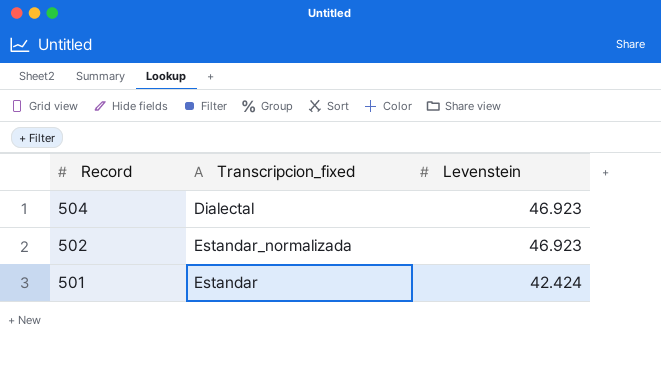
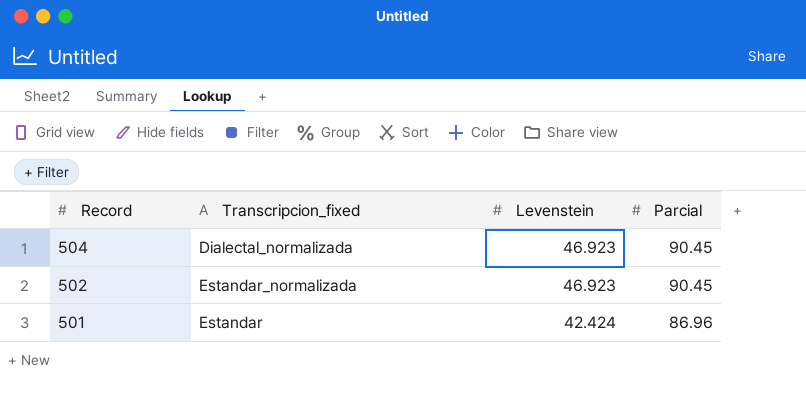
column Parcial | position: none -> 4
504 | Transcripcion_fixed: Dialectal -> Dialectal_normalizada

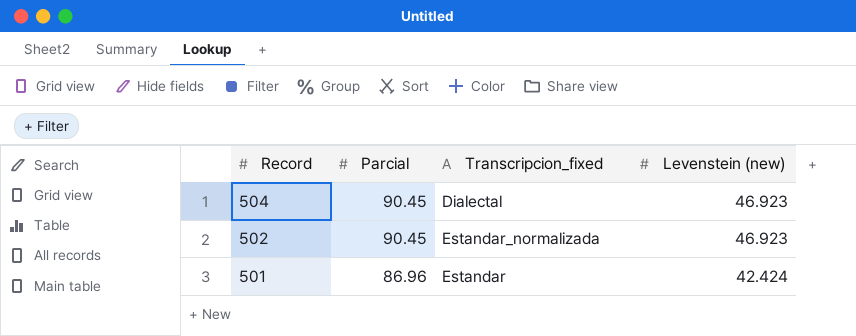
column Parcial | position: 4 -> 2
column name: Levenstein -> Levenstein (new)
504 | Transcripcion_fixed: Dialectal_normalizada -> Dialectal

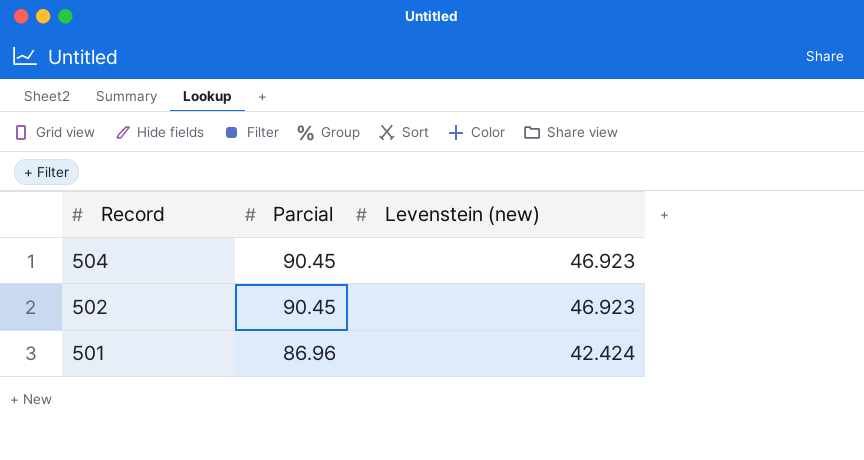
column Transcripcion_fixed | position: 3 -> none

